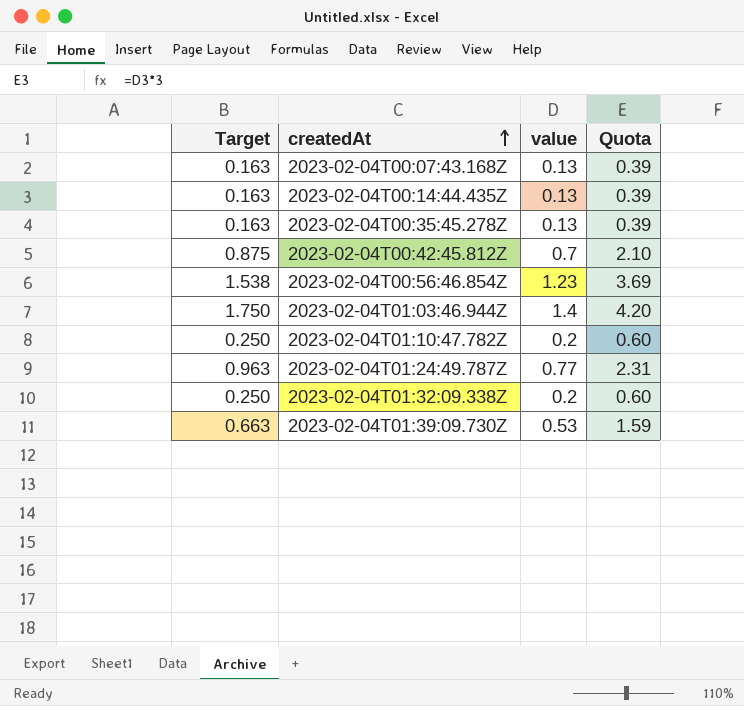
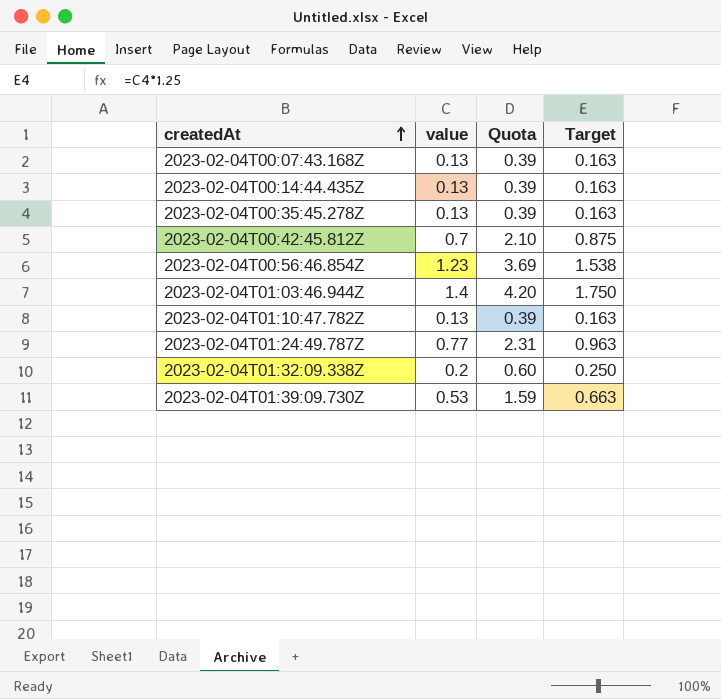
column Target | position: 1 -> 4
2023-02-04T01:10:47.782Z | value: 0.2 -> 0.13
2023-02-04T01:10:47.782Z | Quota: 0.60 -> 0.39
2023-02-04T01:10:47.782Z | Target: 0.250 -> 0.163

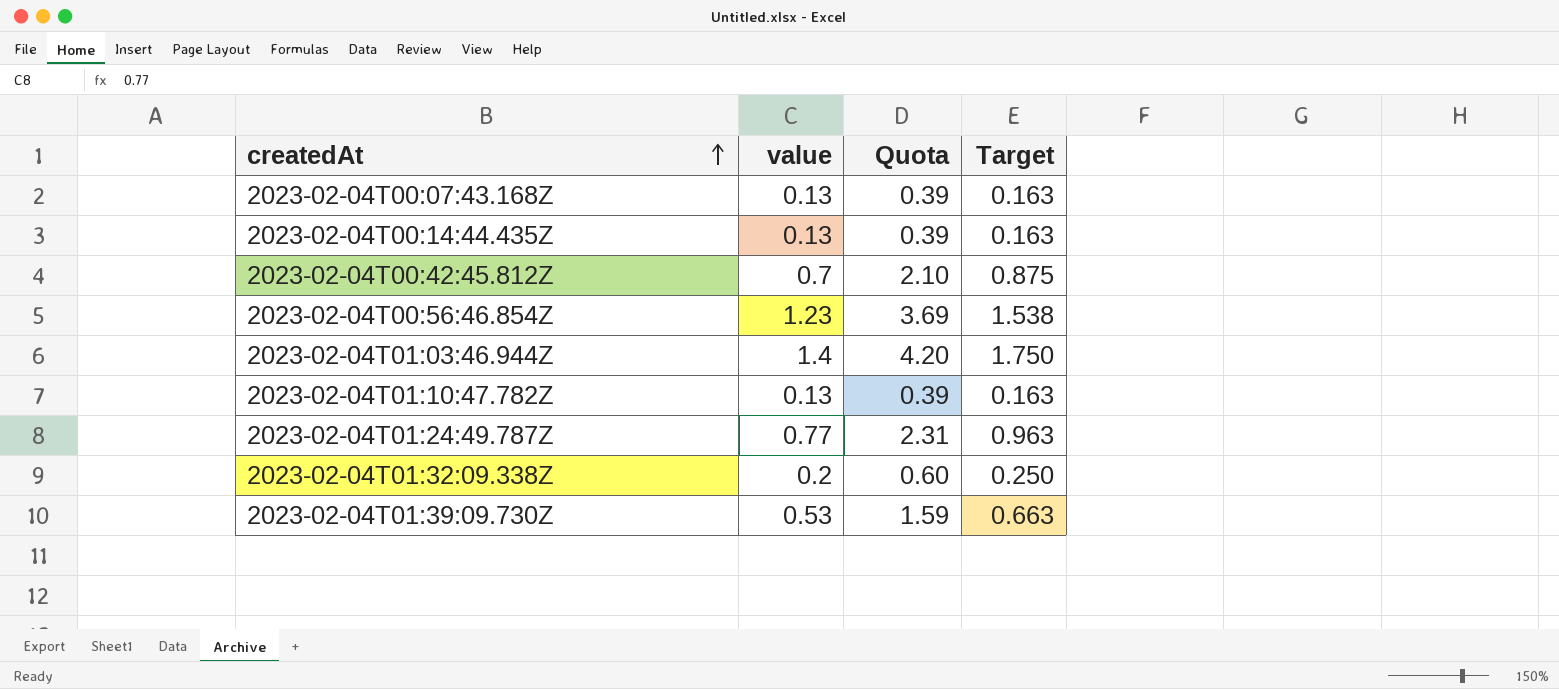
row 2023-02-04T00:35:45.278Z: 0.13 | 0.39 | 0.163 -> none

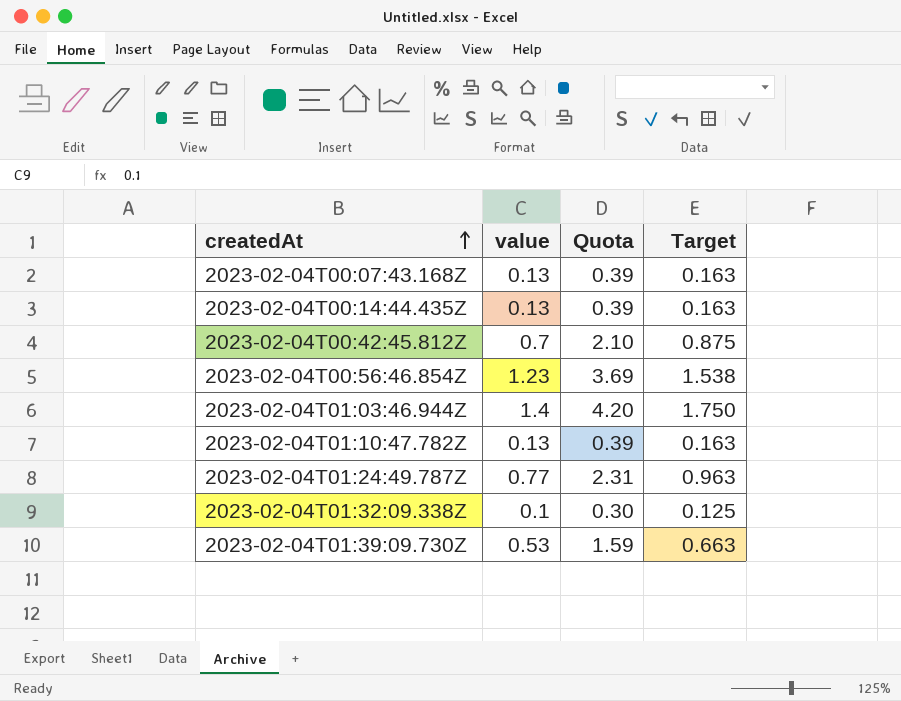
2023-02-04T01:32:09.338Z | value: 0.2 -> 0.1
2023-02-04T01:32:09.338Z | Quota: 0.60 -> 0.30
2023-02-04T01:32:09.338Z | Target: 0.250 -> 0.125

